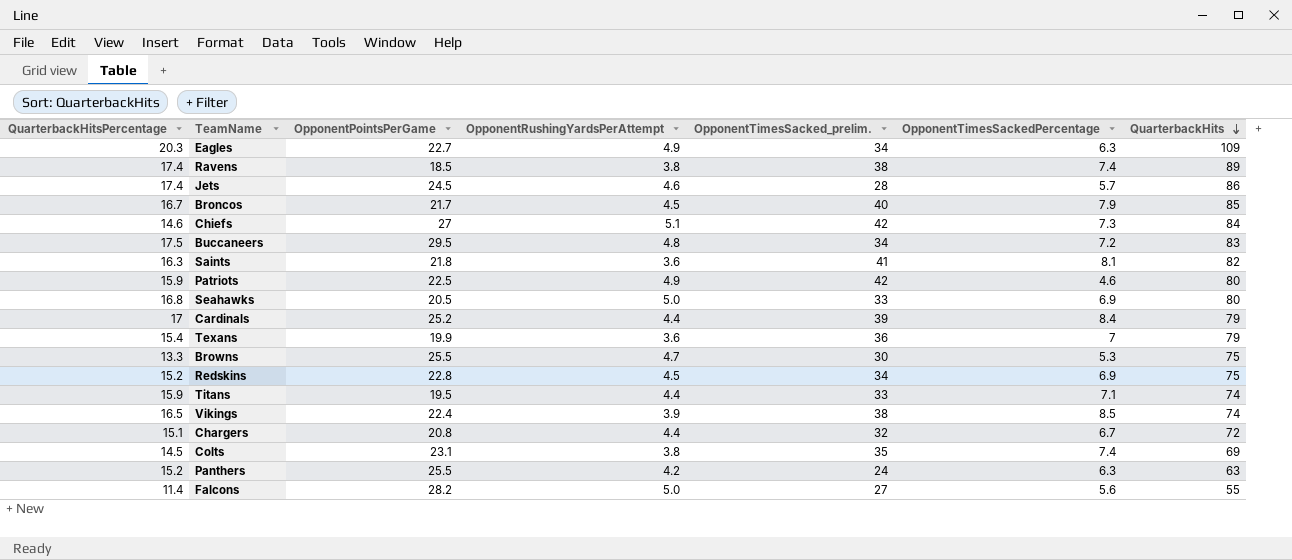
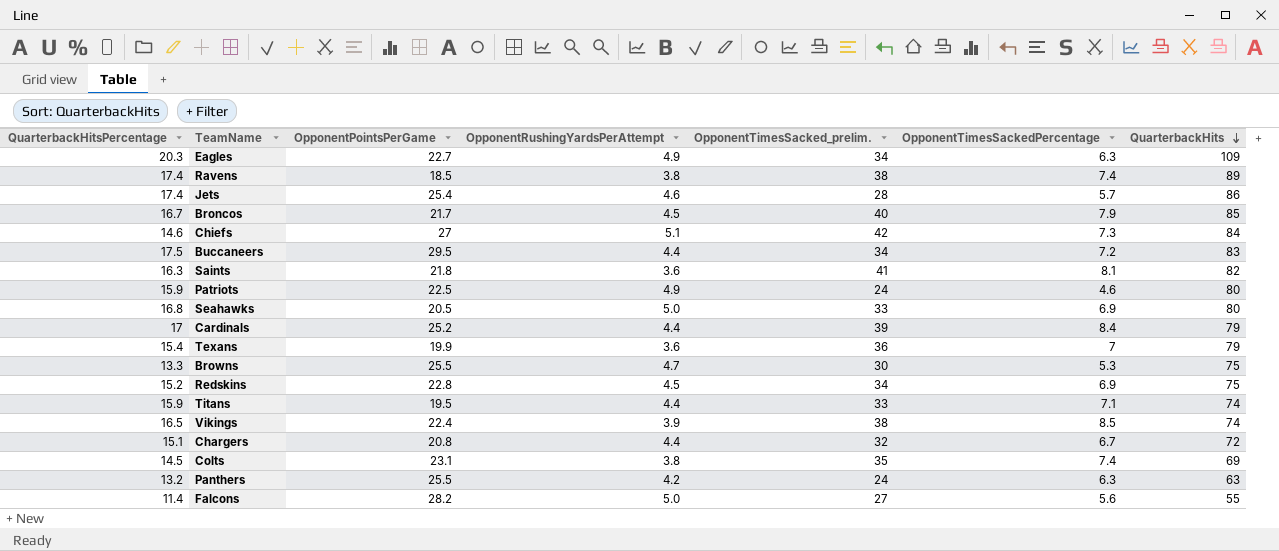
Jets | OpponentPointsPerGame: 24.5 -> 25.4
Buccaneers | OpponentRushingYardsPerAttempt: 4.8 -> 4.4
Patriots | OpponentTimesSacked_prelim.: 42 -> 24
Panthers | QuarterbackHitsPercentage: 15.2 -> 13.2

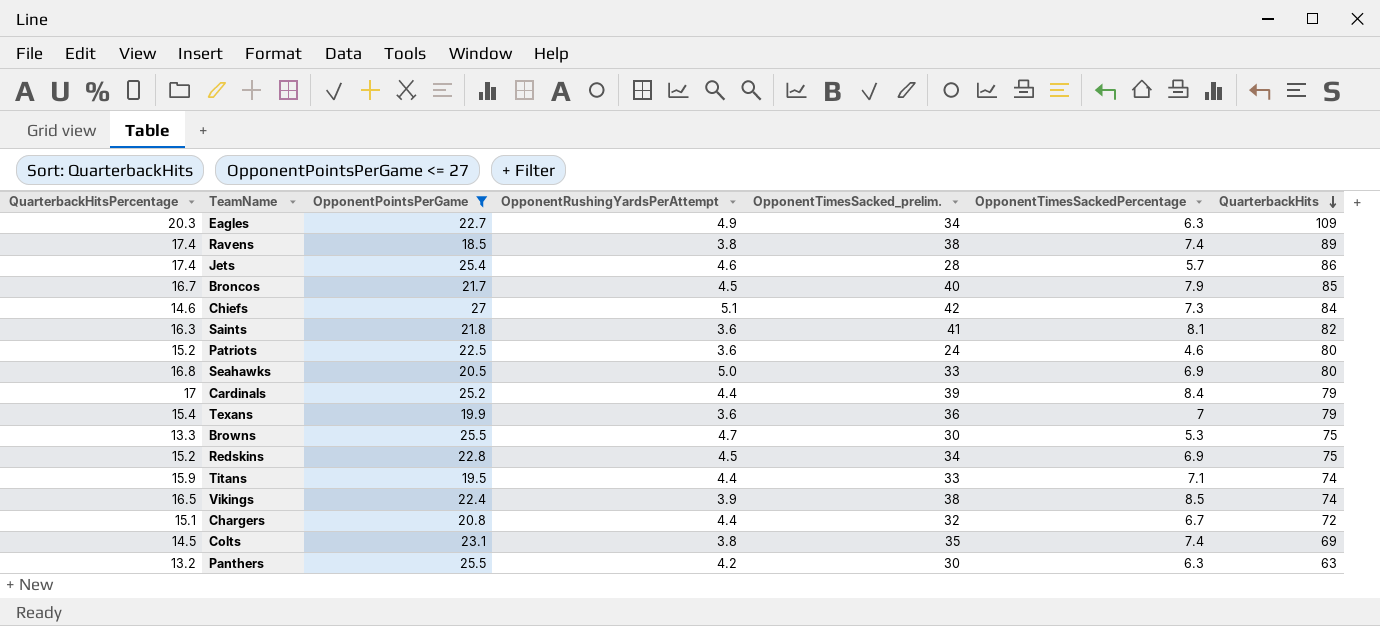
filter: none -> OpponentPointsPerGame <= 27
Patriots | QuarterbackHitsPercentage: 15.9 -> 15.2
Patriots | OpponentRushingYardsPerAttempt: 4.9 -> 3.6
Panthers | OpponentTimesSacked_prelim.: 24 -> 30

